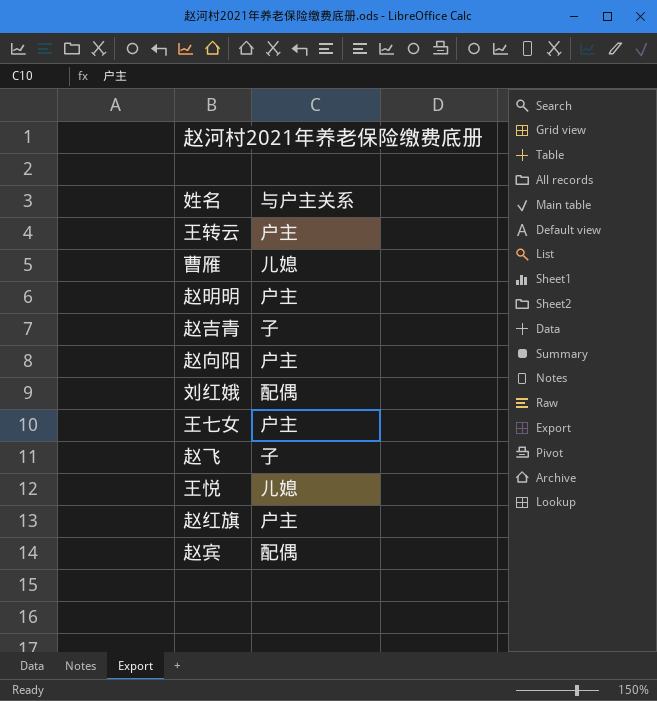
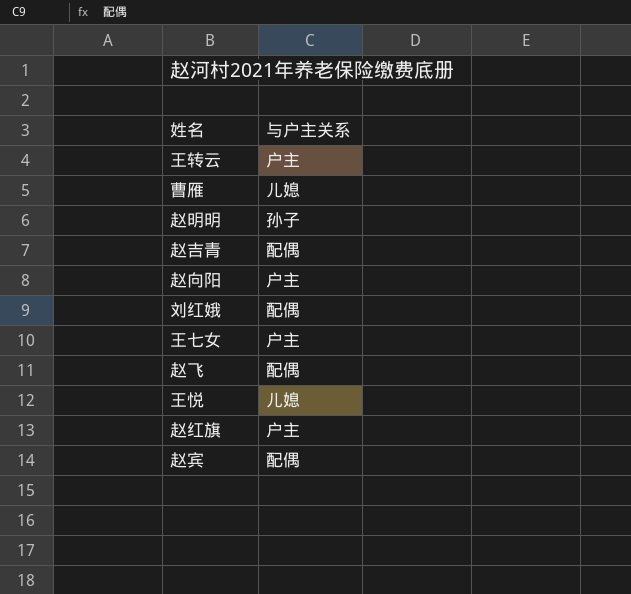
赵明明 | 与户主关系: 户主 -> 孙子
赵吉青 | 与户主关系: 子 -> 配偶
赵飞 | 与户主关系: 子 -> 配偶

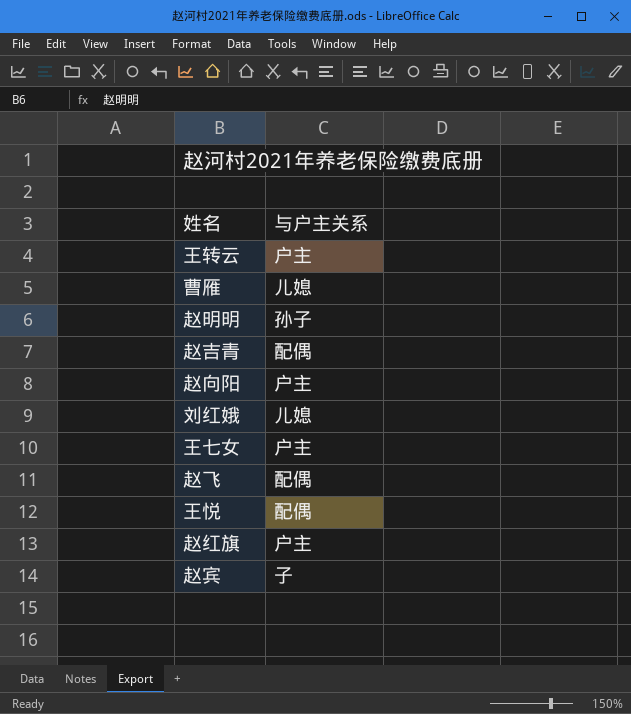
刘红娥 | 与户主关系: 配偶 -> 儿媳
王悦 | 与户主关系: 儿媳 -> 配偶
赵宾 | 与户主关系: 配偶 -> 子

